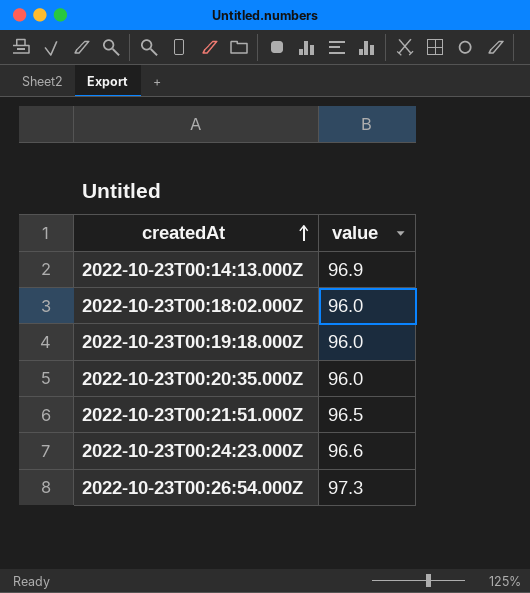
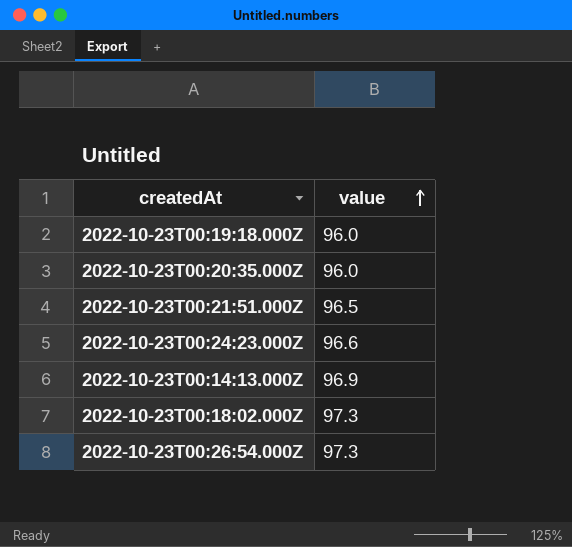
row order: createdAt ascending -> value ascending
2022-10-23T00:18:02.000Z | value: 96.0 -> 97.3

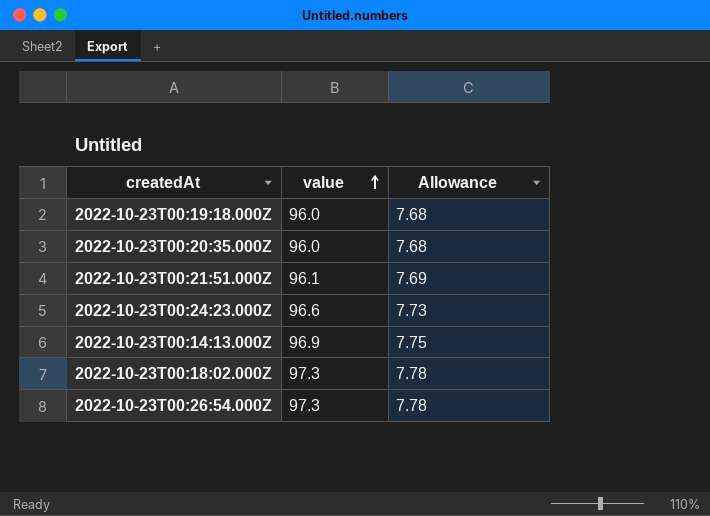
column Allowance | formula: none -> [value] * 0.08
2022-10-23T00:21:51.000Z | value: 96.5 -> 96.1

